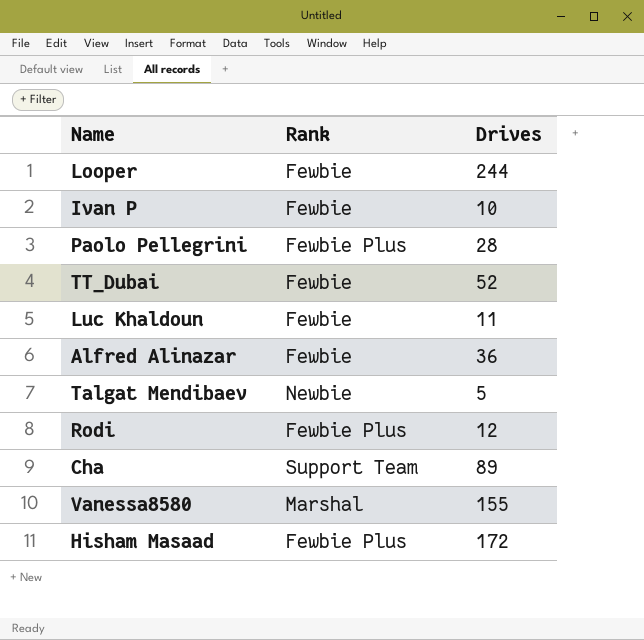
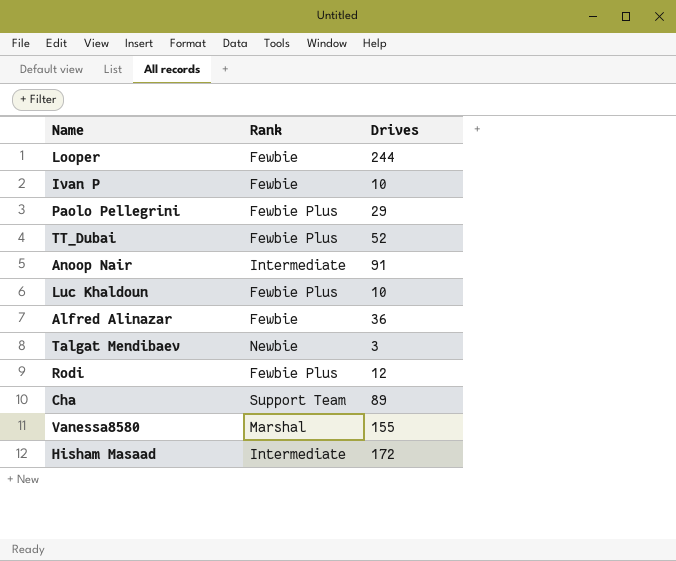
Paolo Pellegrini | Drives: 28 -> 29
TT_Dubai | Rank: Fewbie -> Fewbie Plus
row Anoop Nair: none -> Intermediate | 91
Luc Khaldoun | Rank: Fewbie -> Fewbie Plus
Luc Khaldoun | Drives: 11 -> 10
Talgat Mendibaev | Drives: 5 -> 3
Hisham Masaad | Rank: Fewbie Plus -> Intermediate

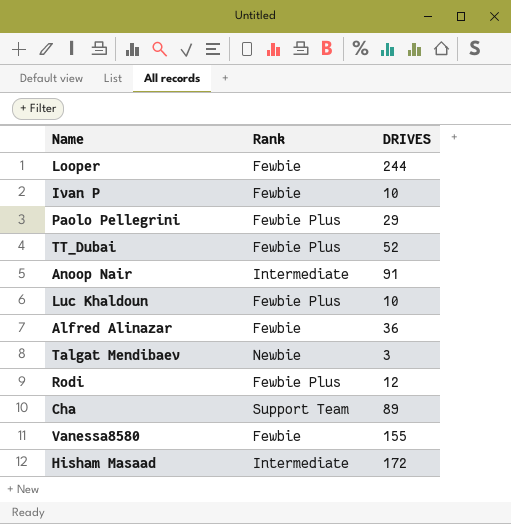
column name: Drives -> DRIVES
Vanessa8580 | Rank: Marshal -> Fewbie

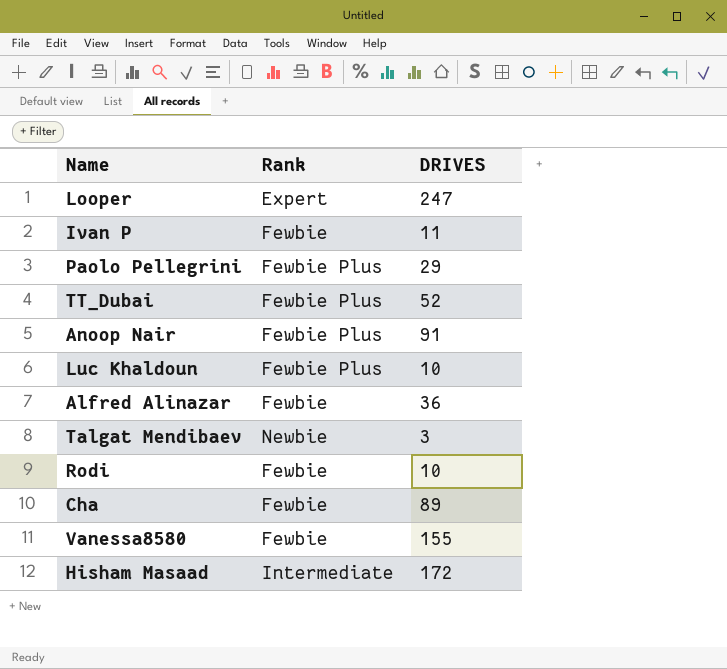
Looper | Rank: Fewbie -> Expert
Looper | DRIVES: 244 -> 247
Ivan P | DRIVES: 10 -> 11
Anoop Nair | Rank: Intermediate -> Fewbie Plus
Rodi | Rank: Fewbie Plus -> Fewbie
Rodi | DRIVES: 12 -> 10
Cha | Rank: Support Team -> Fewbie

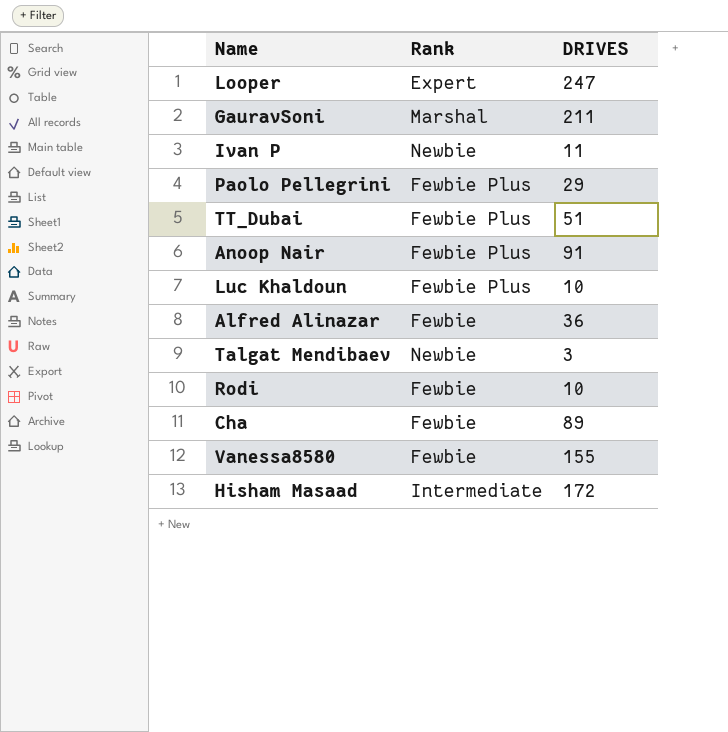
row GauravSoni: none -> Marshal | 211
Ivan P | Rank: Fewbie -> Newbie
TT_Dubai | DRIVES: 52 -> 51

